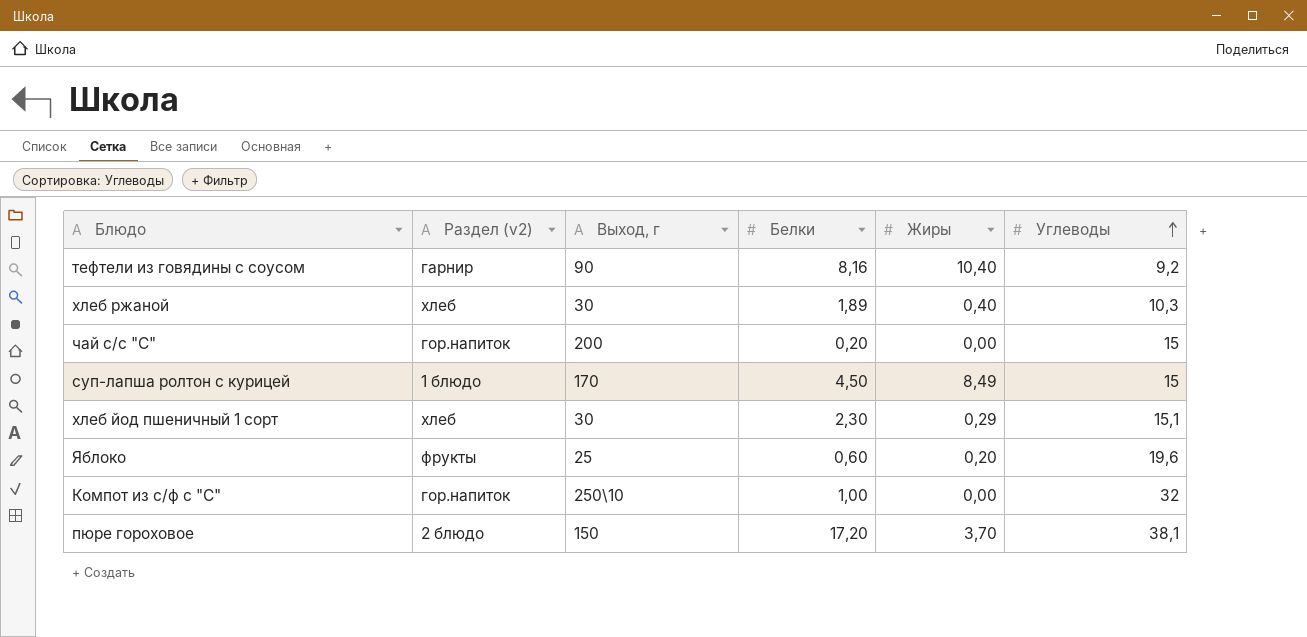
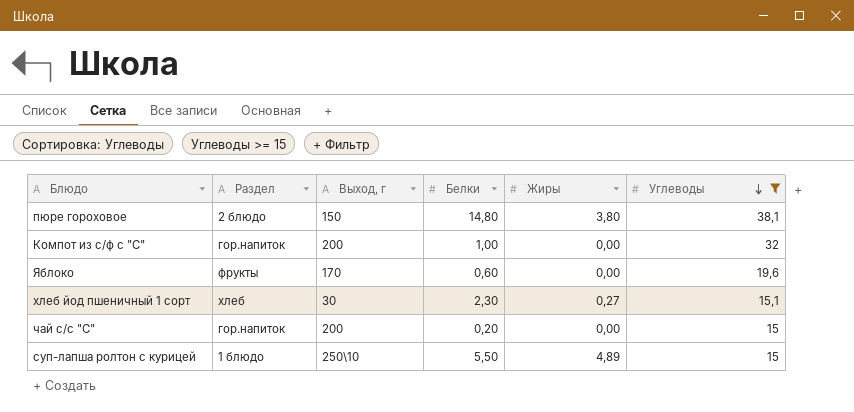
filter: none -> Углеводы >= 15
row order: Углеводы ascending -> Углеводы descending
column name: Раздел (v2) -> Раздел
пюре гороховое | Белки: 17,20 -> 14,80
пюре гороховое | Жиры: 3,70 -> 3,80
Компот из с/ф с "С" | Выход, г: 250\10 -> 200
Яблоко | Выход, г: 25 -> 170
Яблоко | Жиры: 0,20 -> 0,00
хлеб йод пшеничный 1 сорт | Жиры: 0,29 -> 0,27
суп-лапша ролтон с курицей | Выход, г: 170 -> 250\10
суп-лапша ролтон с курицей | Белки: 4,50 -> 5,50
суп-лапша ролтон с курицей | Жиры: 8,49 -> 4,89

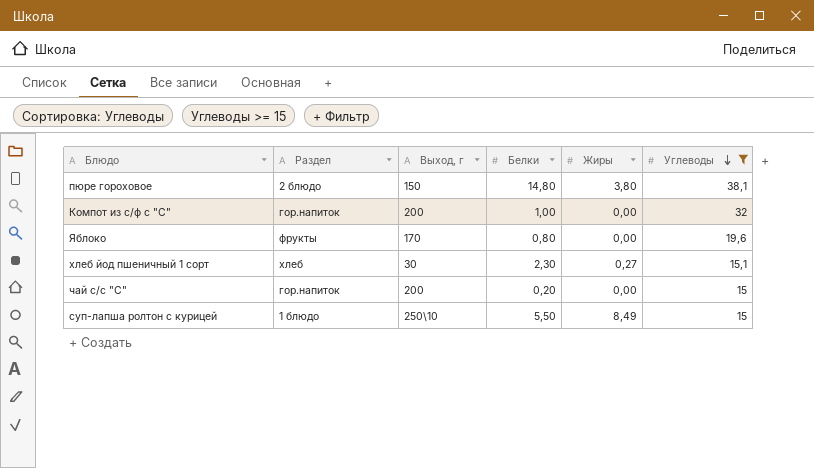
Яблоко | Белки: 0,60 -> 0,80
суп-лапша ролтон с курицей | Жиры: 4,89 -> 8,49

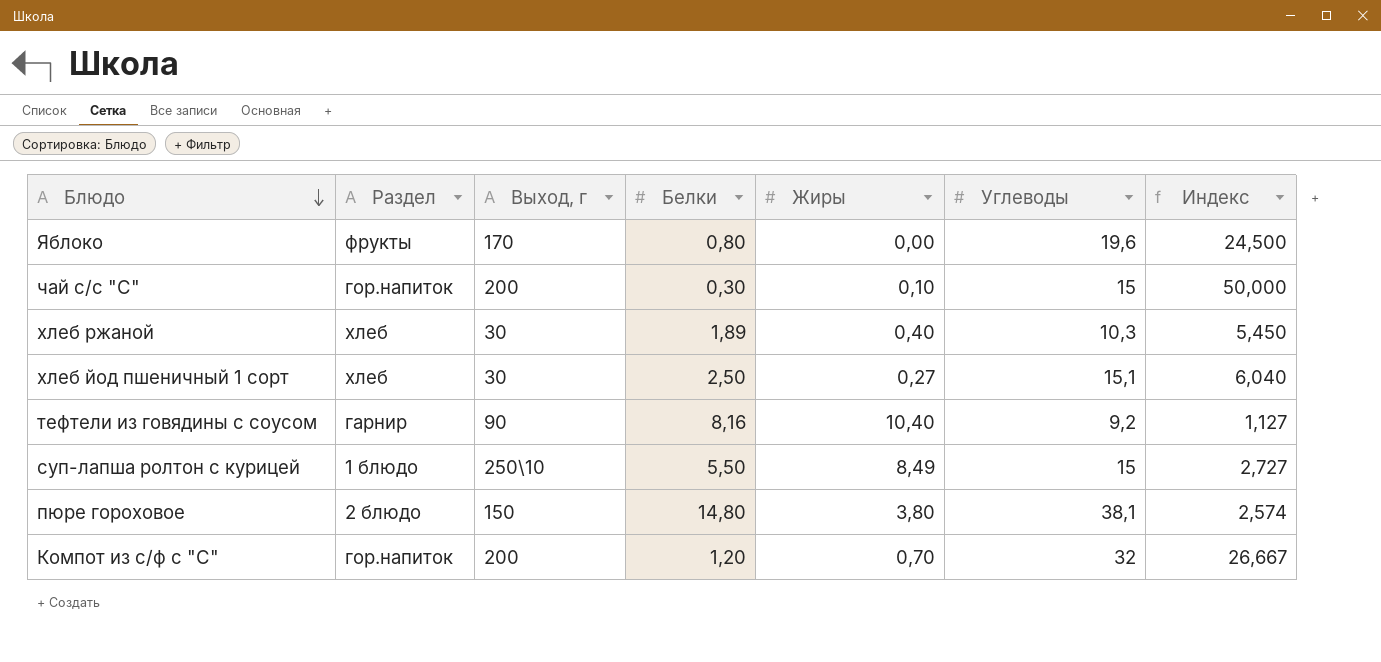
filter: Углеводы >= 15 -> none
row order: Углеводы descending -> Блюдо descending
column Индекс | formula: none -> [Углеводы] / [Белки]
чай с/с "С" | Белки: 0,20 -> 0,30
чай с/с "С" | Жиры: 0,00 -> 0,10
хлеб йод пшеничный 1 сорт | Белки: 2,30 -> 2,50
Компот из с/ф с "С" | Белки: 1,00 -> 1,20
Компот из с/ф с "С" | Жиры: 0,00 -> 0,70

